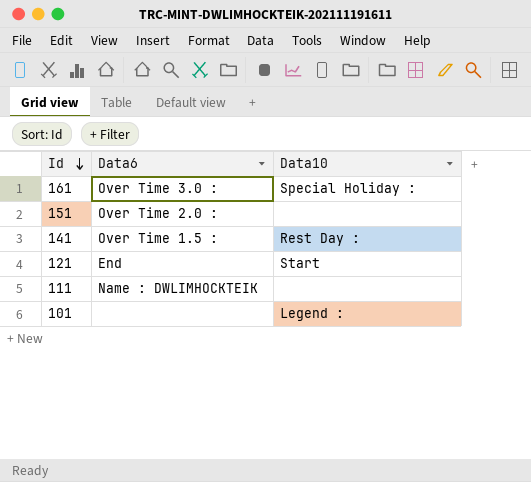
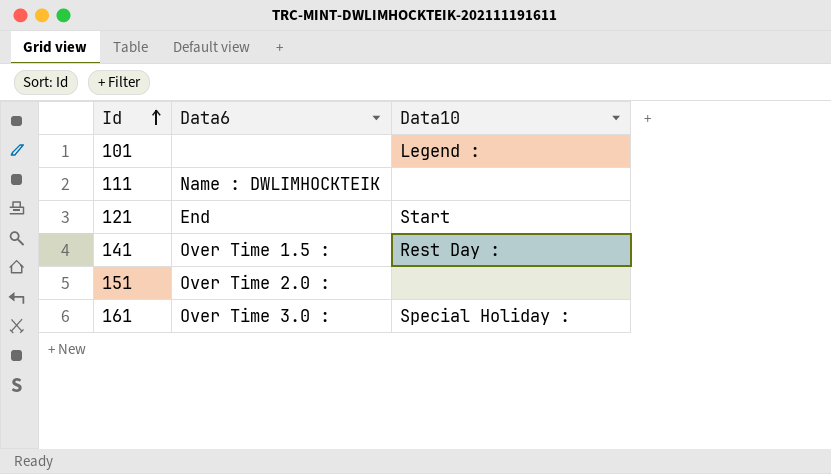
row order: Id descending -> Id ascending

